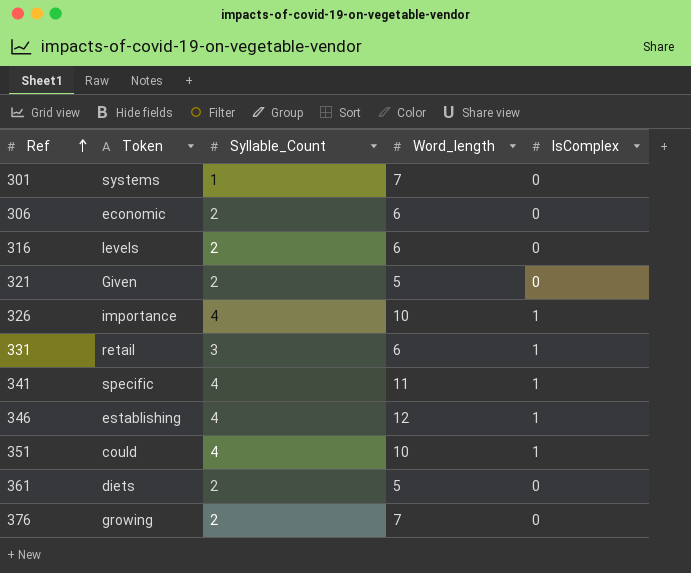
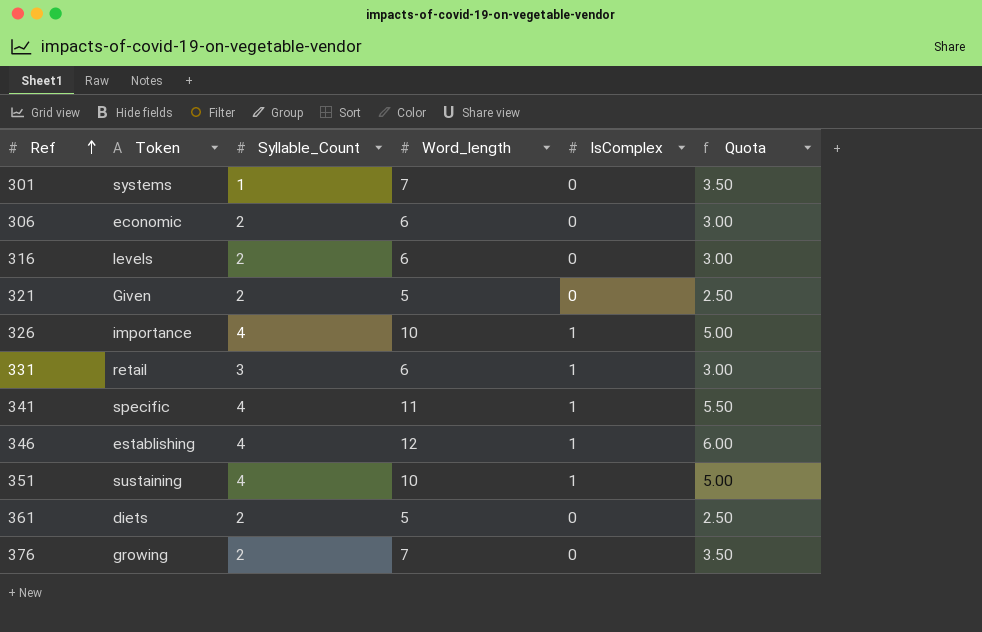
column Quota | formula: none -> [Word_length] * 0.5
351 | Token: could -> sustaining

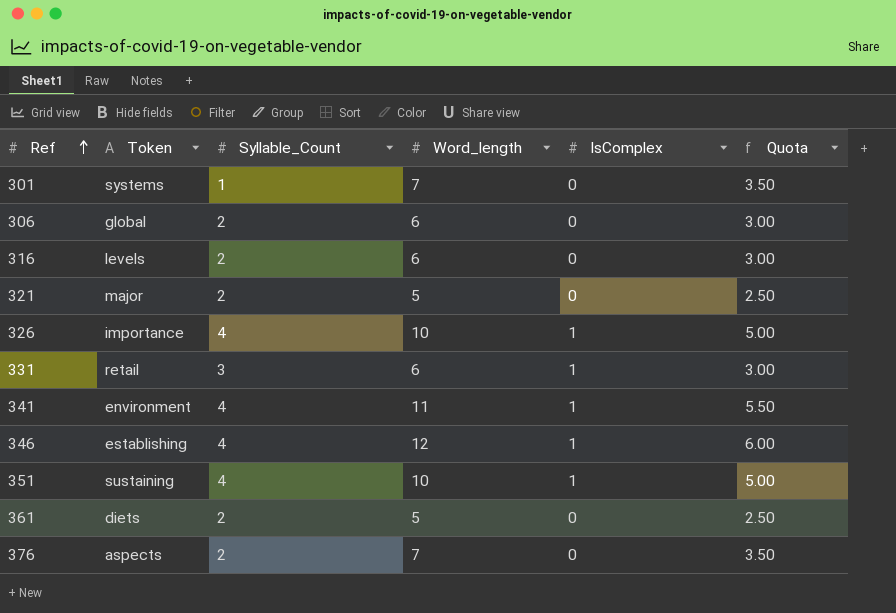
306 | Token: economic -> global
321 | Token: Given -> major
341 | Token: specific -> environment
376 | Token: growing -> aspects

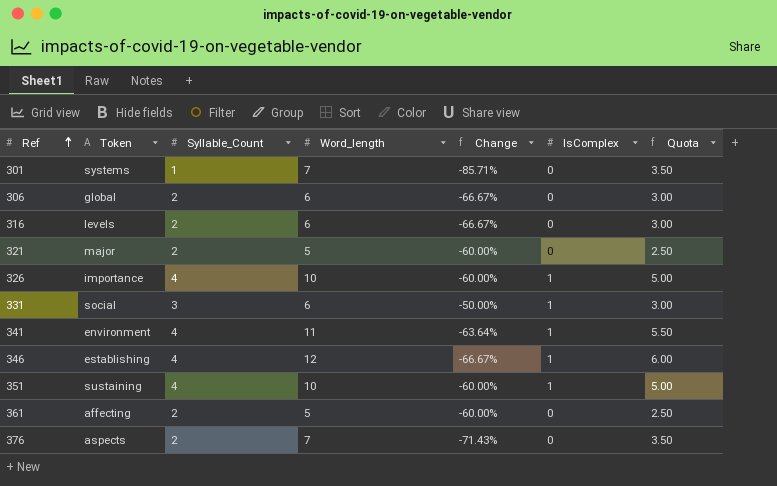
column Change | formula: none -> ([Syllable_Count] - [Word_length]) / [Word_length]
331 | Token: retail -> social
361 | Token: diets -> affecting

